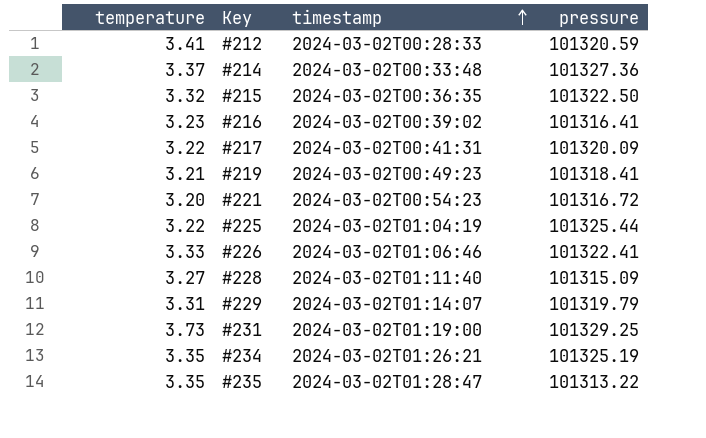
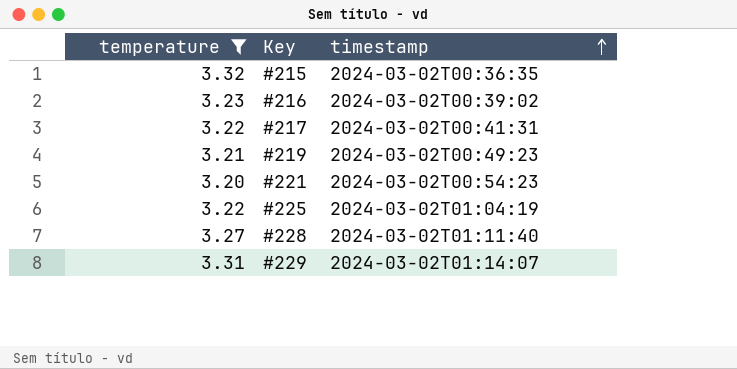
filter: none -> temperature <= 3.32
column pressure | position: 4 -> none

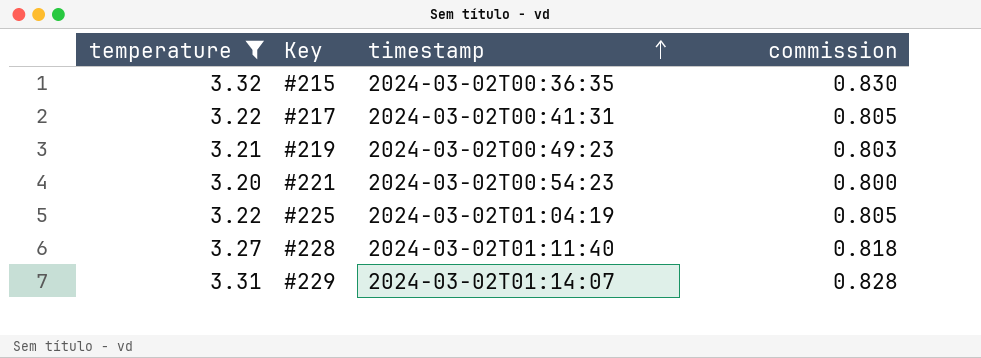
column commission | formula: none -> [temperature] * 0.25
row #216: 3.23 | 2024-03-02T00:39:02 -> none

